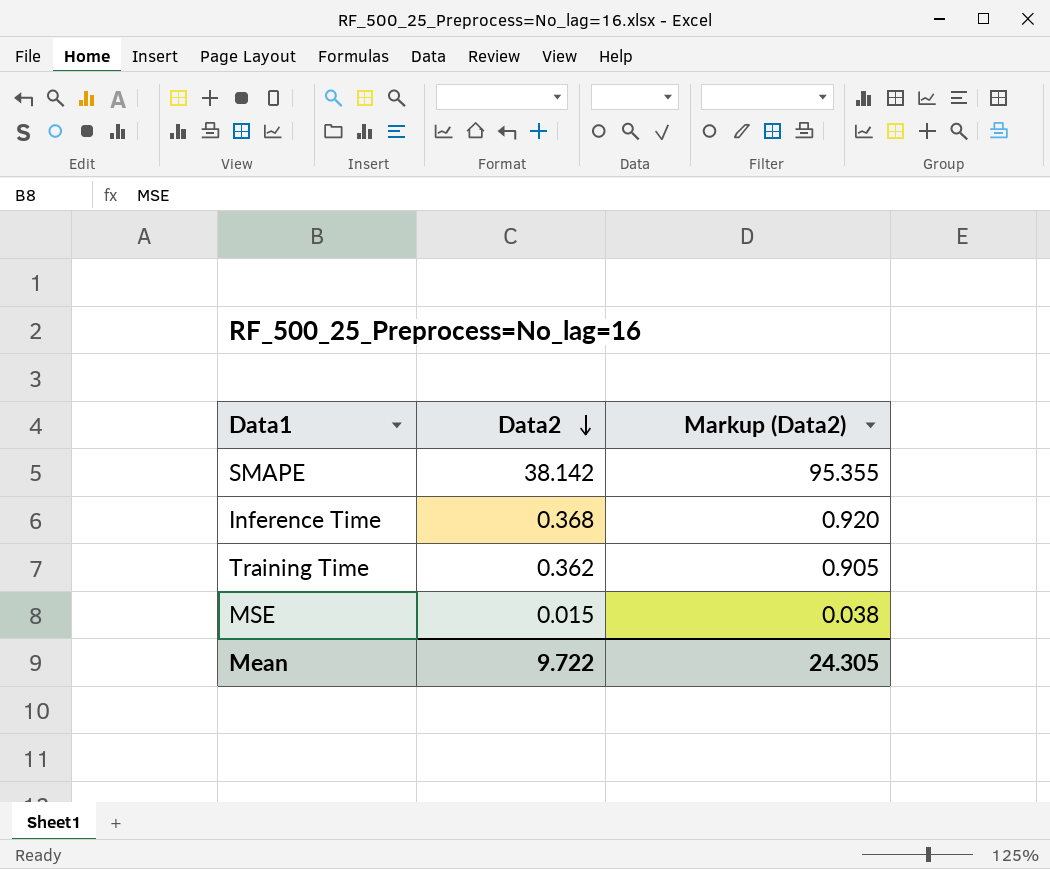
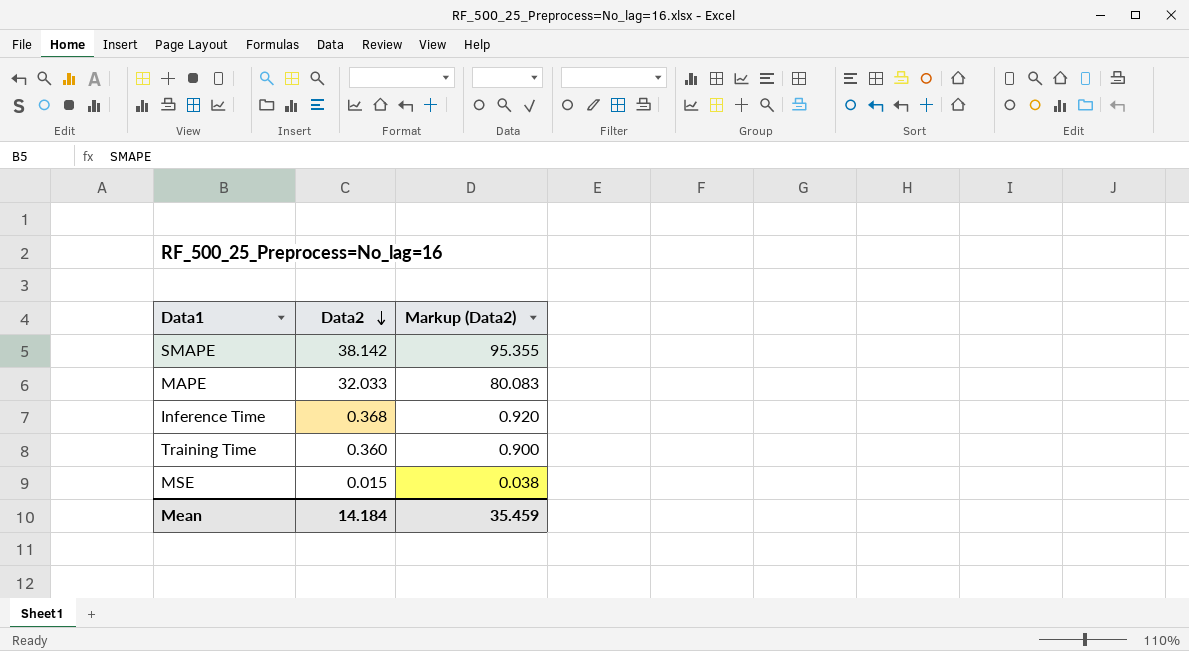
row MAPE: none -> 32.033 | 80.083
Training Time | Data2: 0.362 -> 0.360
Training Time | Markup (Data2): 0.905 -> 0.900
Mean | Data2: 9.722 -> 14.184
Mean | Markup (Data2): 24.305 -> 35.459

